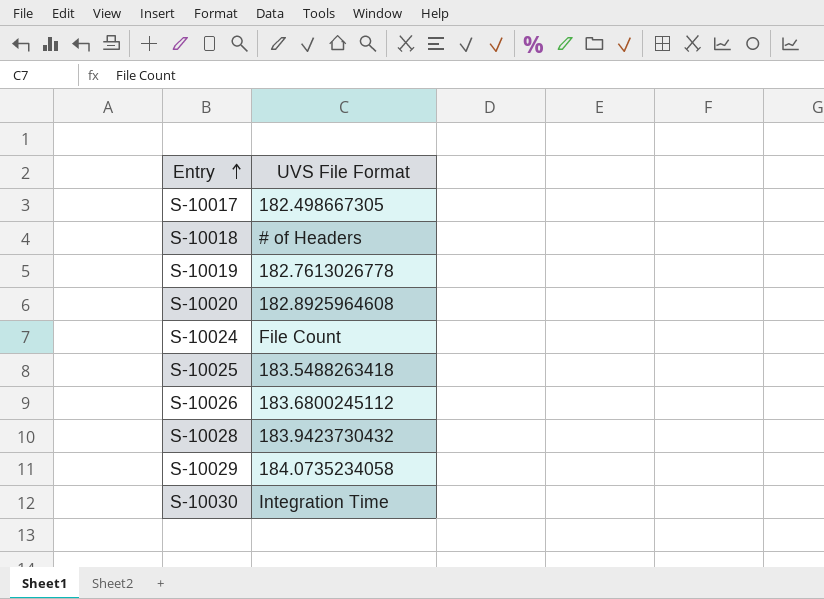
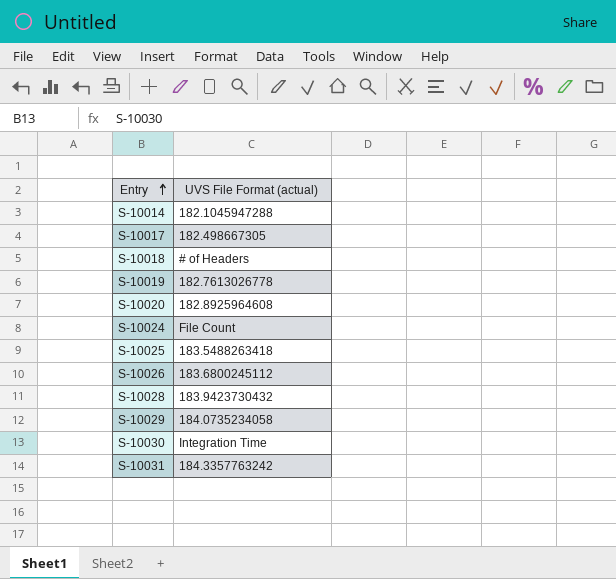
column name: UVS File Format -> UVS File Format (actual)
row S-10014: none -> 182.1045947288
row S-10031: none -> 184.3357763242

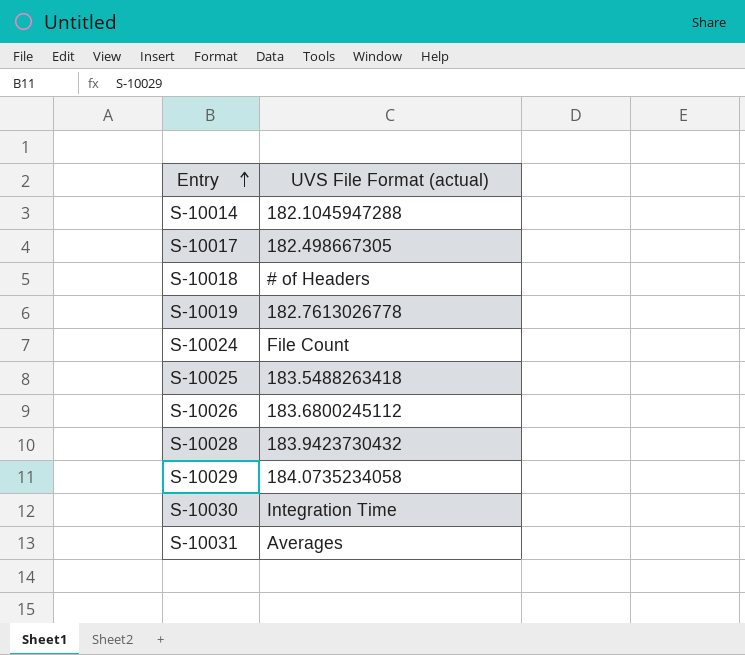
row S-10020: 182.8925964608 -> none
S-10031 | UVS File Format (actual): 184.3357763242 -> Averages

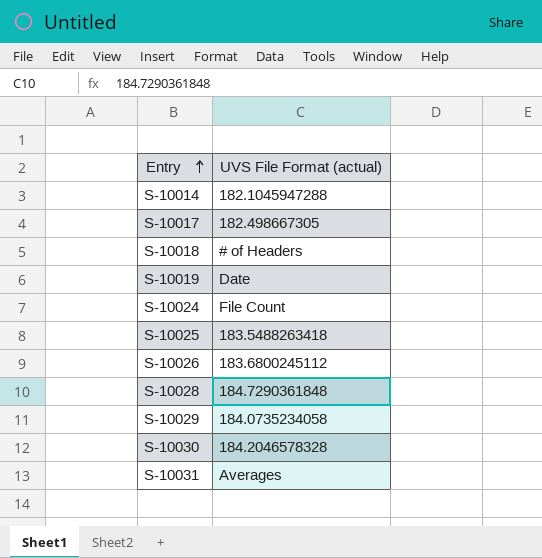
S-10019 | UVS File Format (actual): 182.7613026778 -> Date
S-10028 | UVS File Format (actual): 183.9423730432 -> 184.7290361848
S-10030 | UVS File Format (actual): Integration Time -> 184.2046578328

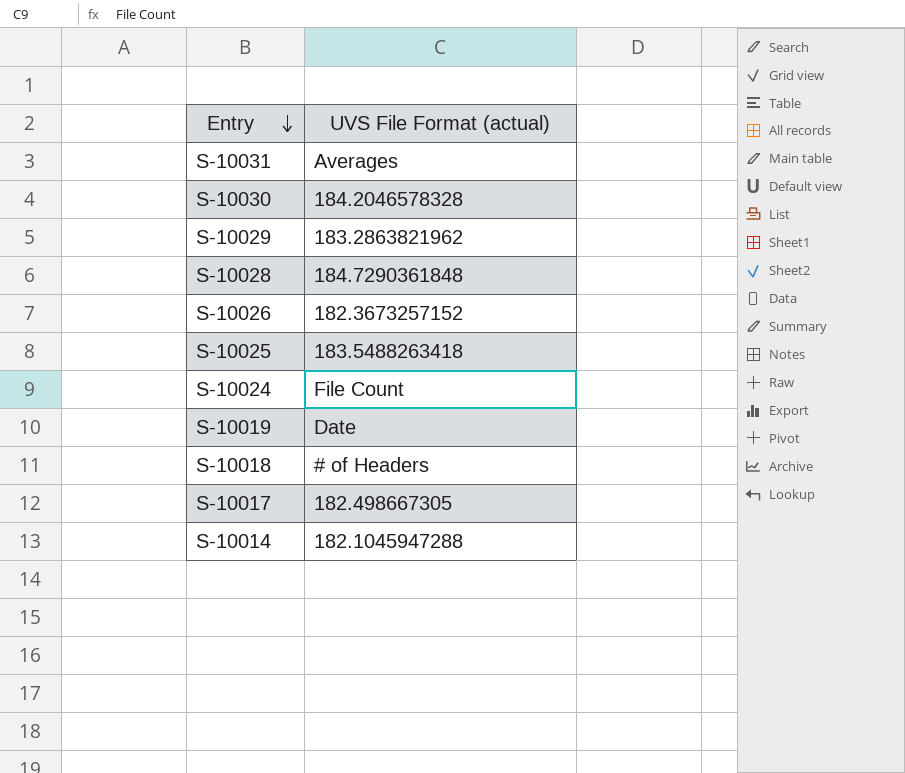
row order: Entry ascending -> Entry descending
S-10029 | UVS File Format (actual): 184.0735234058 -> 183.2863821962
S-10026 | UVS File Format (actual): 183.6800245112 -> 182.3673257152

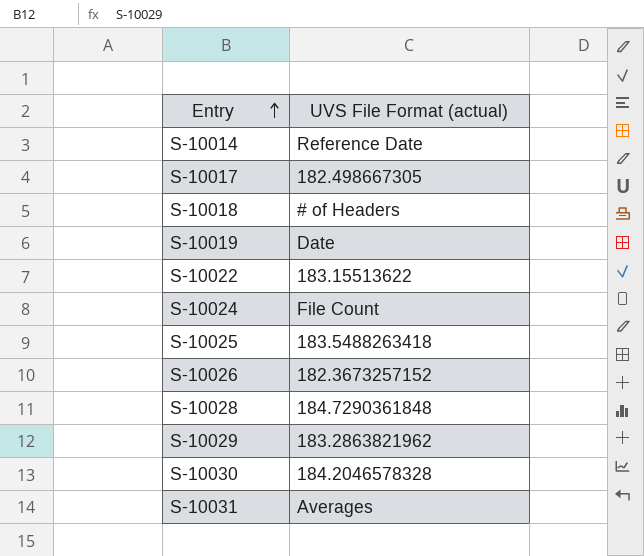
row order: Entry descending -> Entry ascending
S-10014 | UVS File Format (actual): 182.1045947288 -> Reference Date
row S-10022: none -> 183.15513622

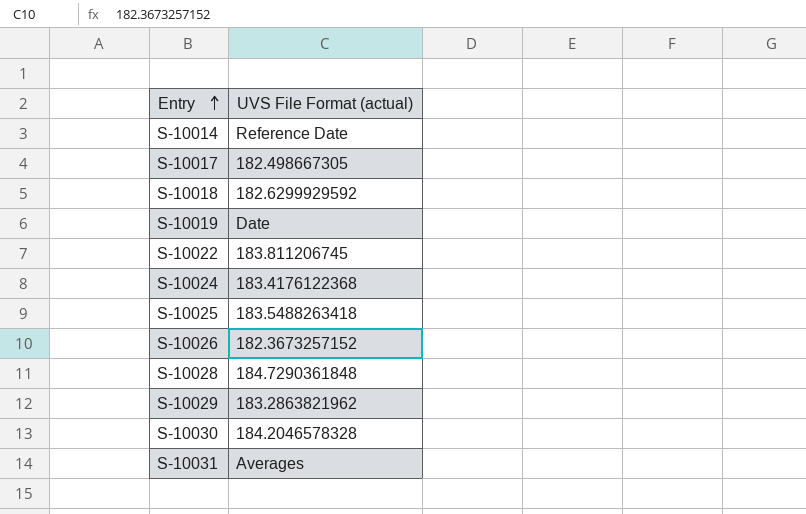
S-10018 | UVS File Format (actual): # of Headers -> 182.6299929592
S-10022 | UVS File Format (actual): 183.15513622 -> 183.811206745
S-10024 | UVS File Format (actual): File Count -> 183.4176122368

